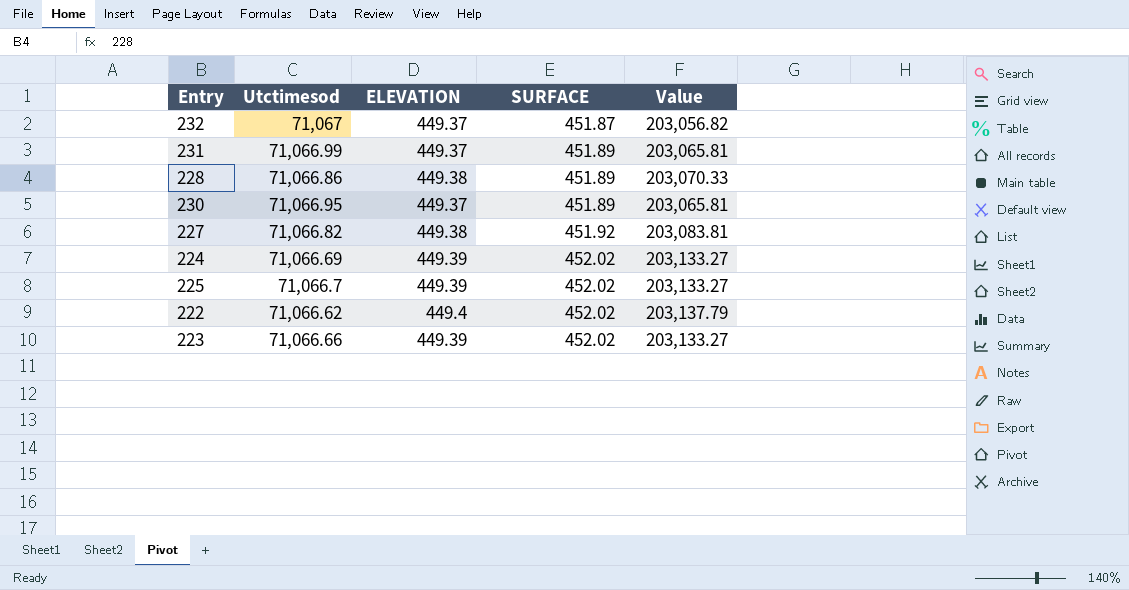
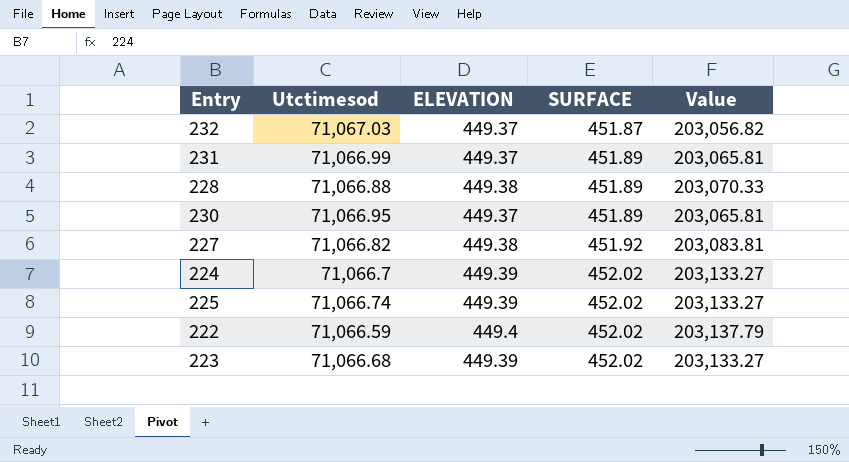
232 | Utctimesod: 71,067 -> 71,067.03
228 | Utctimesod: 71,066.86 -> 71,066.88
224 | Utctimesod: 71,066.69 -> 71,066.7
225 | Utctimesod: 71,066.7 -> 71,066.74
222 | Utctimesod: 71,066.62 -> 71,066.59
223 | Utctimesod: 71,066.66 -> 71,066.68

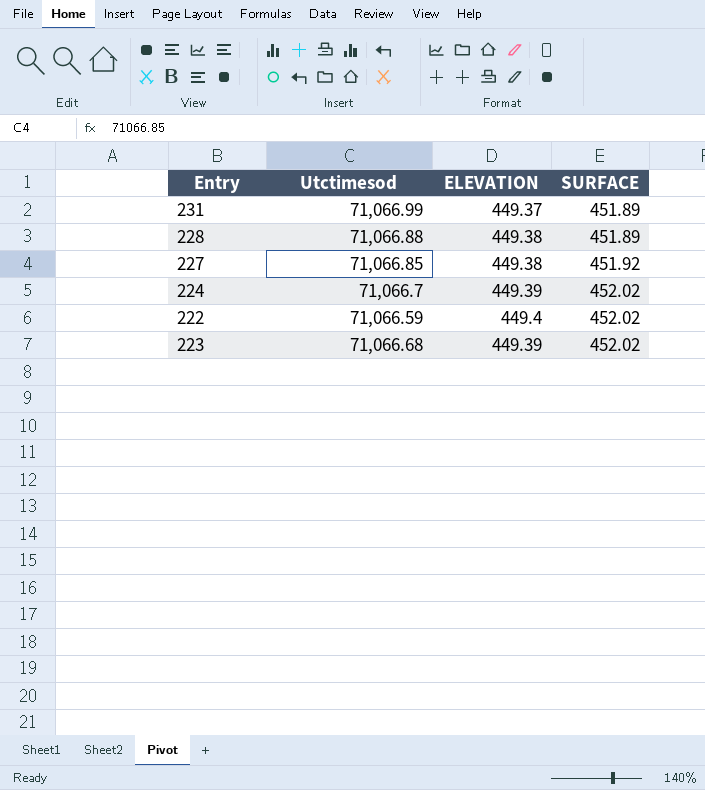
column Value | formula: [ELEVATION] * [SURFACE] -> none
row 232: 71,067.03 | 449.37 | 451.87 | 203,056.82 -> none
row 230: 71,066.95 | 449.37 | 451.89 | 203,065.81 -> none
row 225: 71,066.74 | 449.39 | 452.02 | 203,133.27 -> none
227 | Utctimesod: 71,066.82 -> 71,066.85

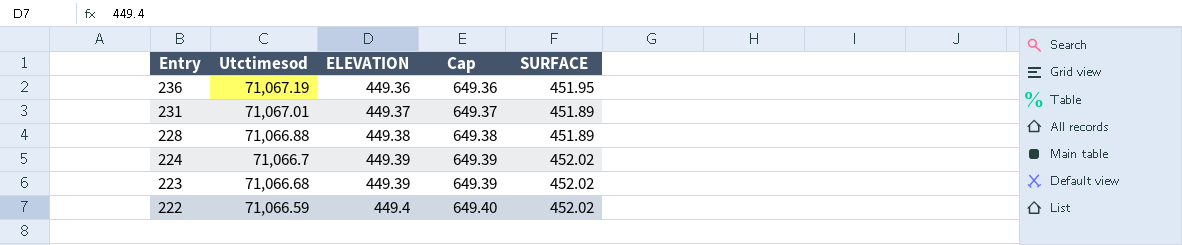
row order: SURFACE ascending -> Entry descending
column Cap | formula: none -> [ELEVATION] + 200
row 227: 71,066.85 | 449.38 | 451.92 -> none
row 236: none -> 71,067.19 | 449.36 | 649.36 | 451.95
231 | Utctimesod: 71,066.99 -> 71,067.01

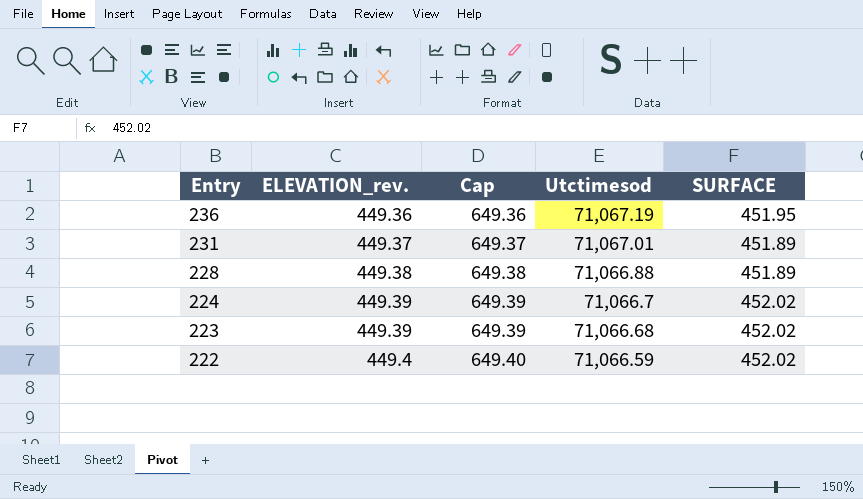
column name: ELEVATION -> ELEVATION_rev.
column Utctimesod | position: 2 -> 4

